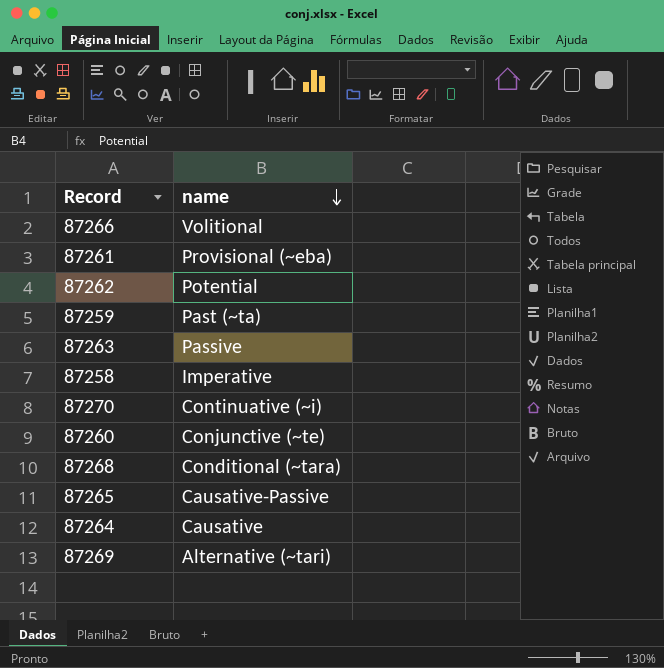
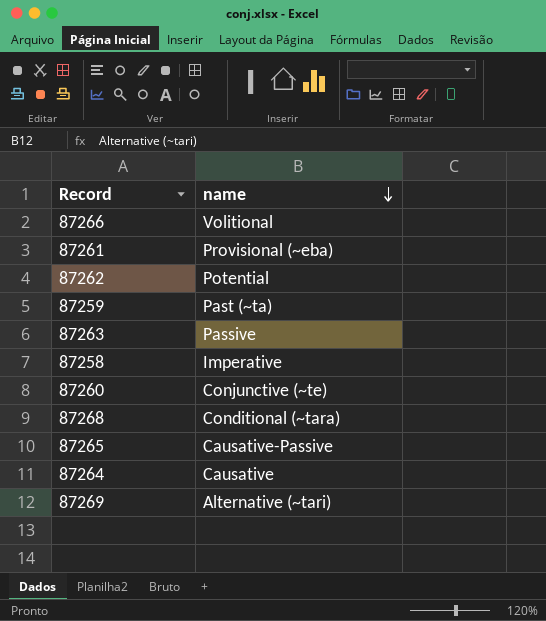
row 87270: Continuative (~i) -> none

